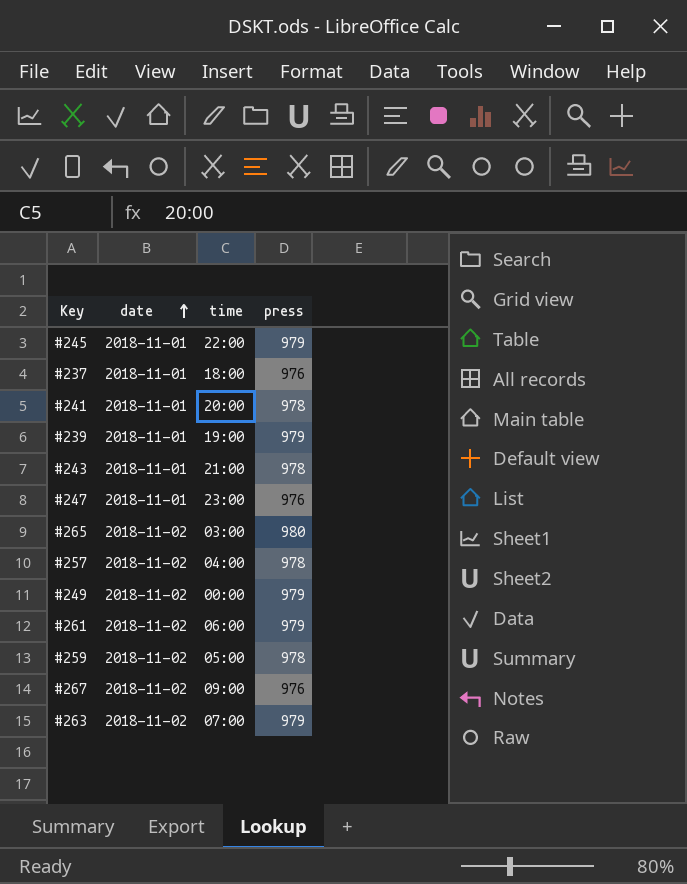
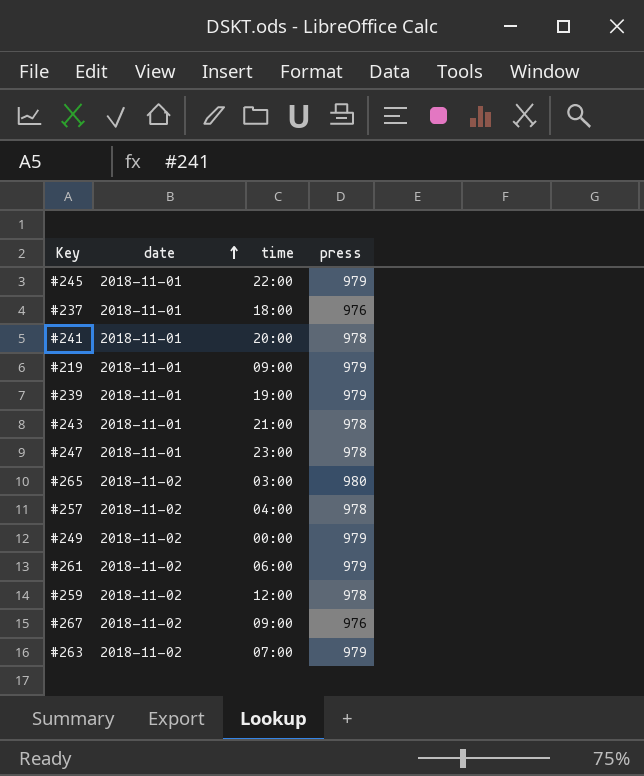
row #219: none -> 2018-11-01 | 09:00 | 979
#247 | press: 976 -> 978
#259 | time: 05:00 -> 12:00

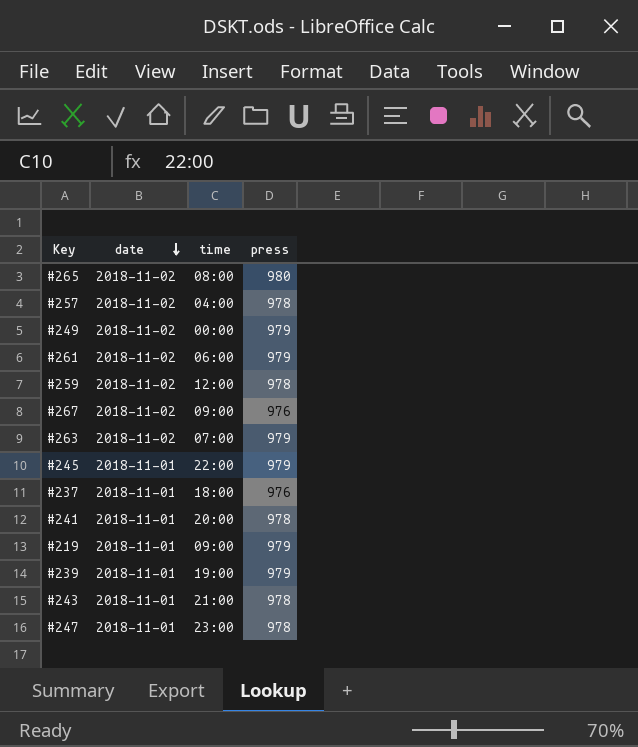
row order: date ascending -> date descending
#265 | time: 03:00 -> 08:00

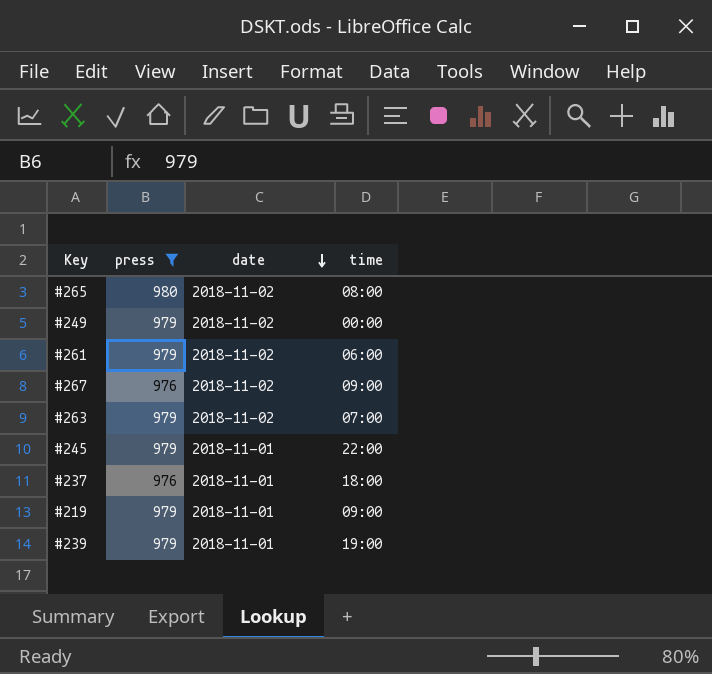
filter: none -> press != 978
column press | position: 4 -> 2

